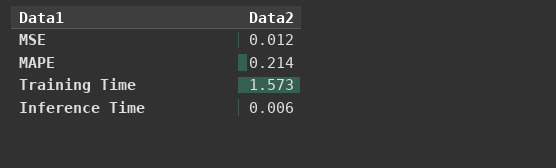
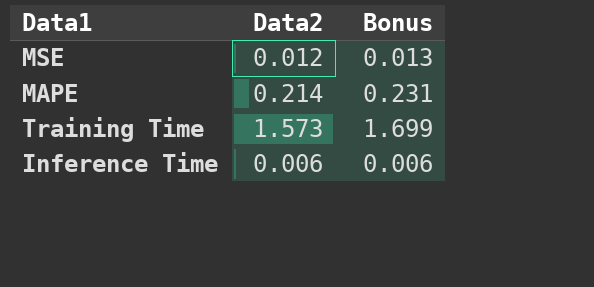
column Bonus | formula: none -> [Data2] * 1.08

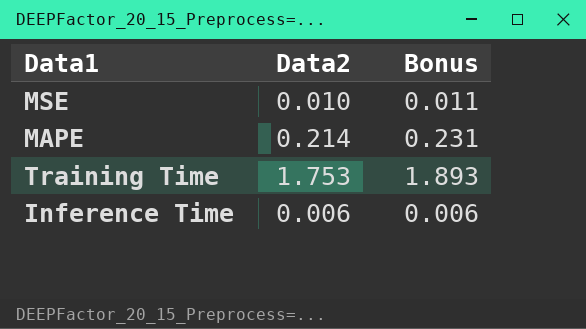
MSE | Data2: 0.012 -> 0.010
MSE | Bonus: 0.013 -> 0.011
Training Time | Data2: 1.573 -> 1.753
Training Time | Bonus: 1.699 -> 1.893

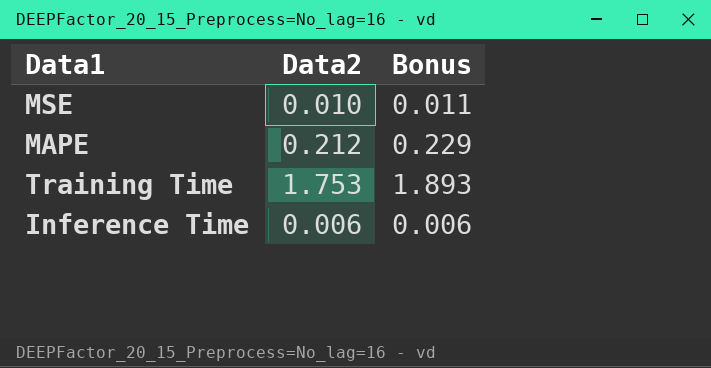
MAPE | Data2: 0.214 -> 0.212
MAPE | Bonus: 0.231 -> 0.229

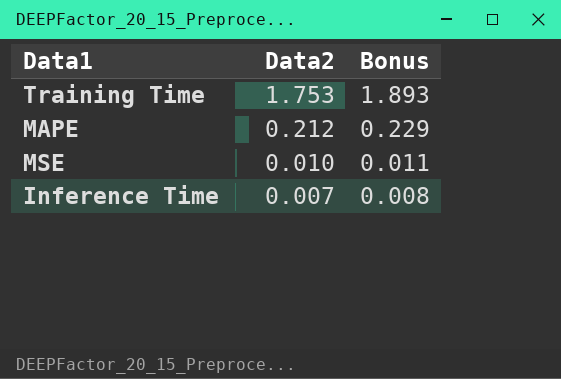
row order: none -> Data2 descending
Inference Time | Data2: 0.006 -> 0.007
Inference Time | Bonus: 0.006 -> 0.008

